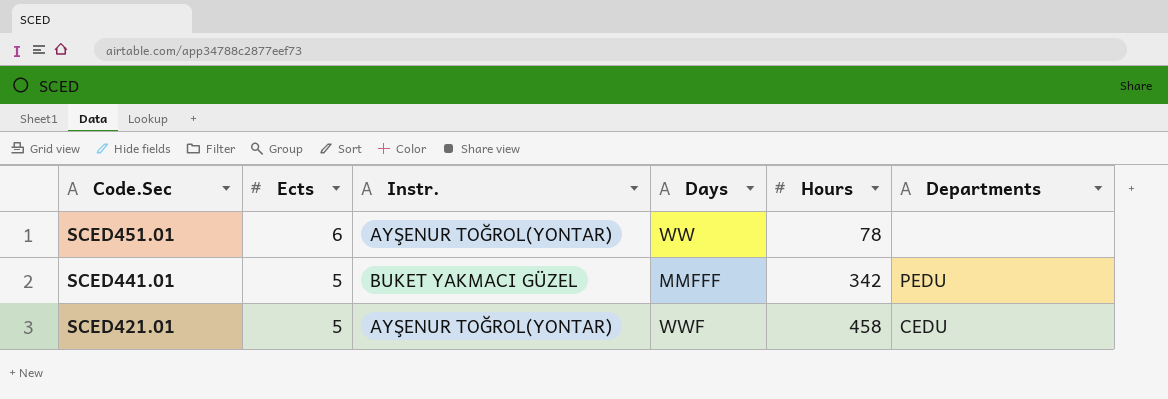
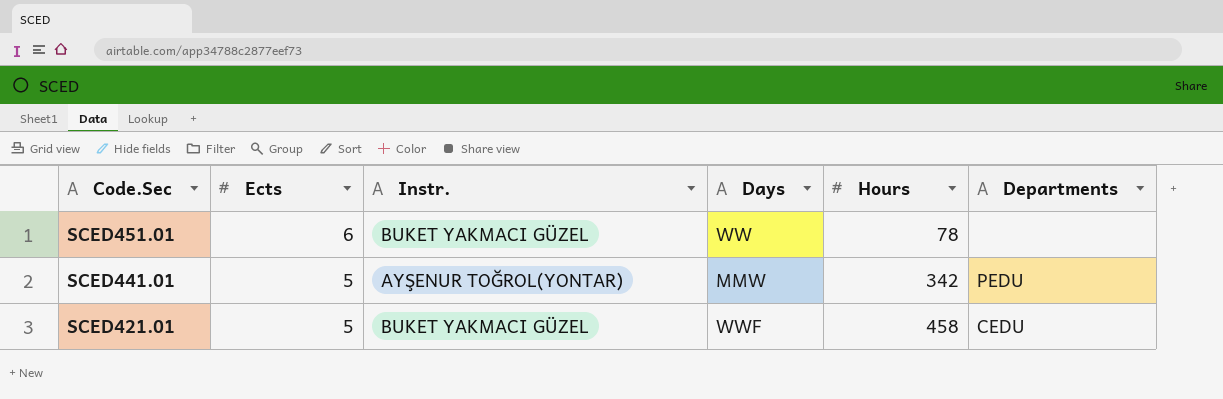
SCED451.01 | Instr.: AYŞENUR TOĞROL(YONTAR) -> BUKET YAKMACI GÜZEL
SCED441.01 | Instr.: BUKET YAKMACI GÜZEL -> AYŞENUR TOĞROL(YONTAR)
SCED441.01 | Days: MMFFF -> MMW
SCED421.01 | Instr.: AYŞENUR TOĞROL(YONTAR) -> BUKET YAKMACI GÜZEL

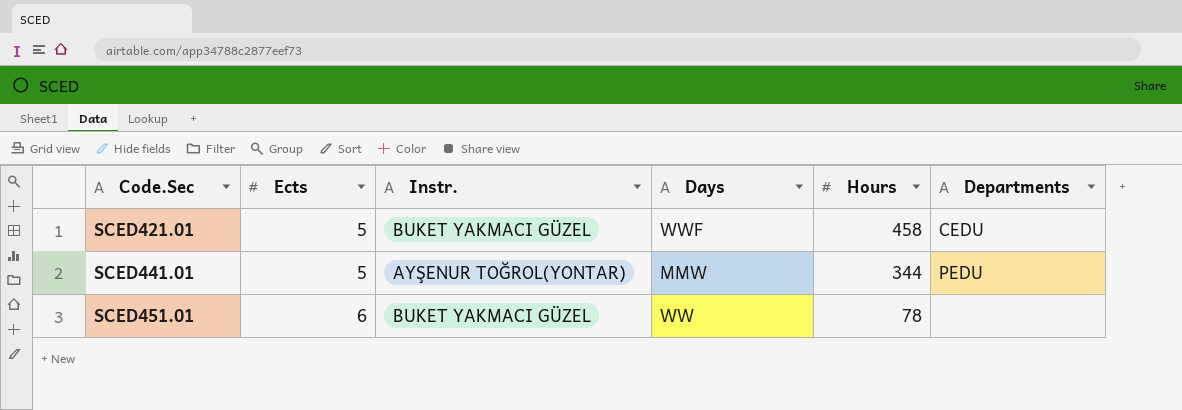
row order: Code.Sec descending -> Code.Sec ascending
SCED441.01 | Hours: 342 -> 344

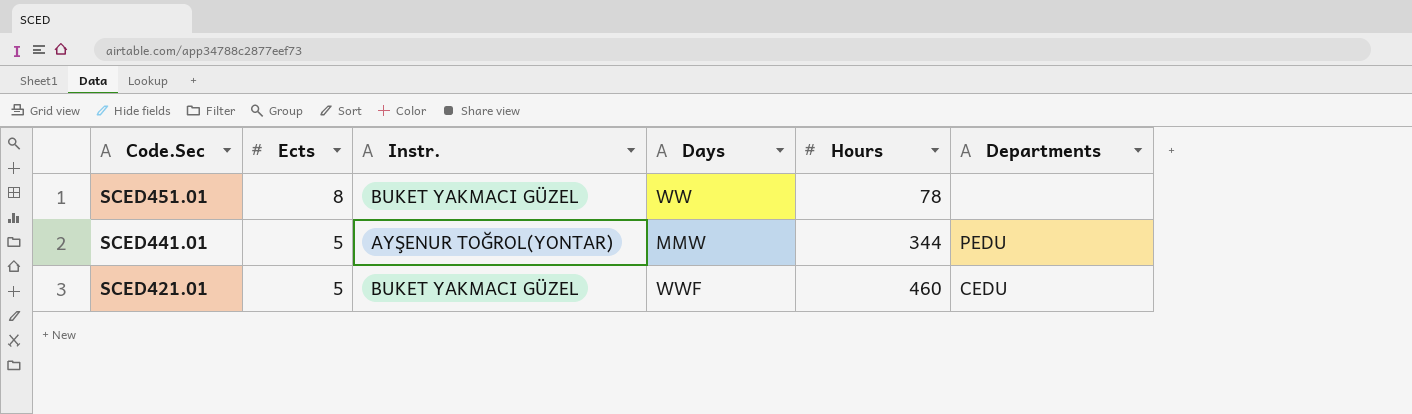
row order: Code.Sec ascending -> Code.Sec descending
SCED451.01 | Ects: 6 -> 8
SCED421.01 | Hours: 458 -> 460

